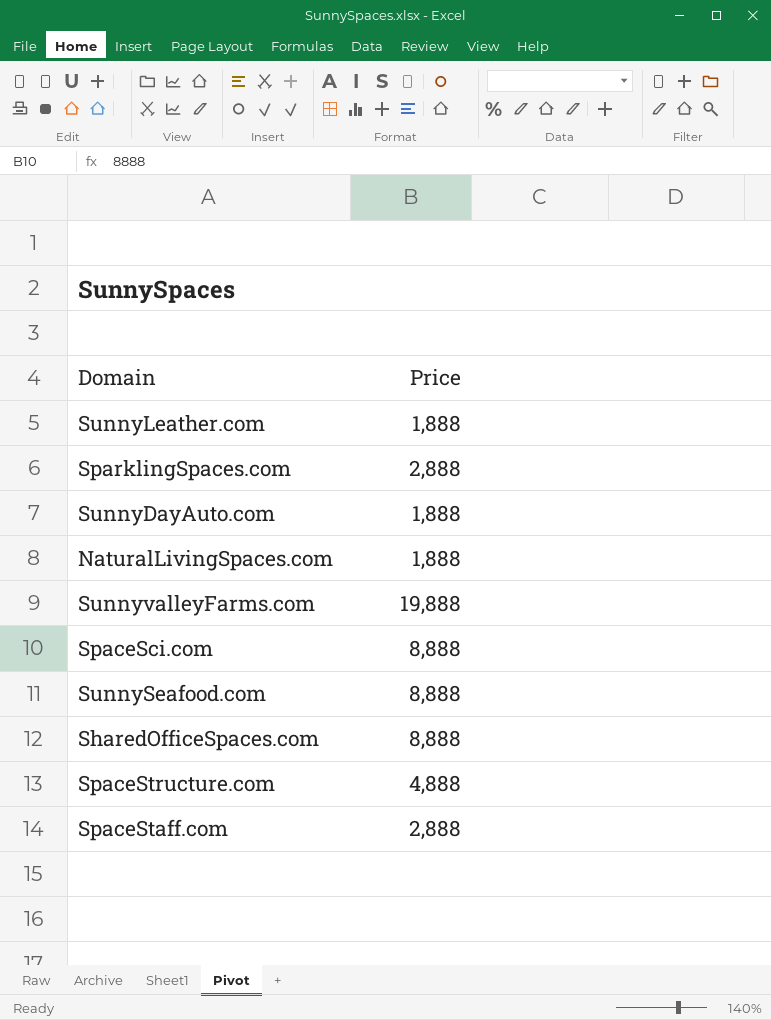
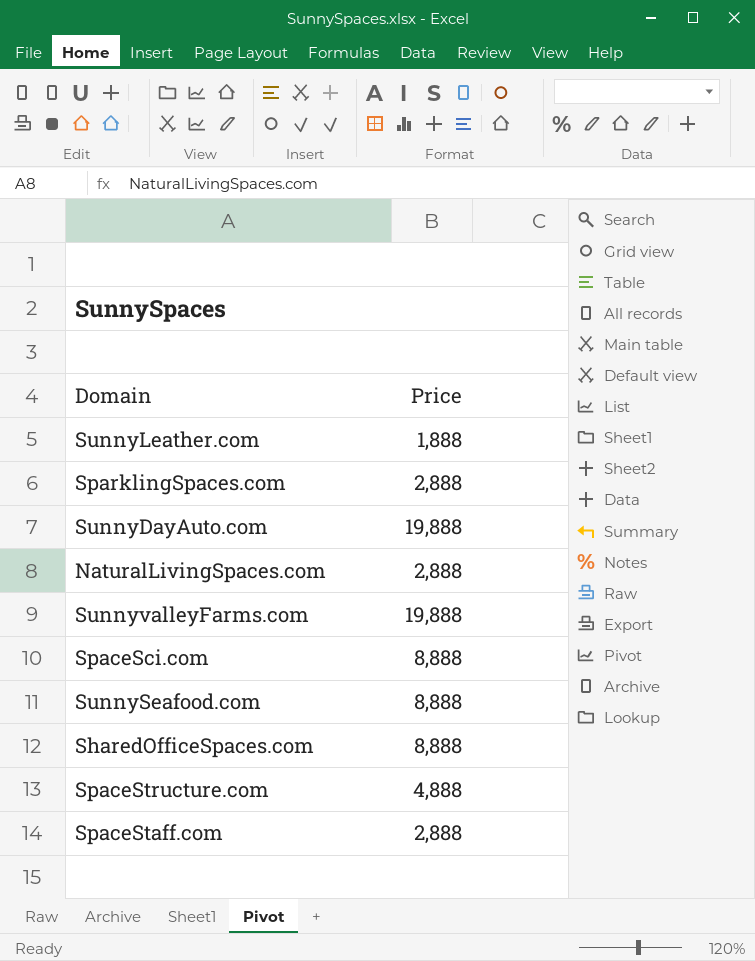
SunnyDayAuto.com | Price: 1,888 -> 19,888
NaturalLivingSpaces.com | Price: 1,888 -> 2,888

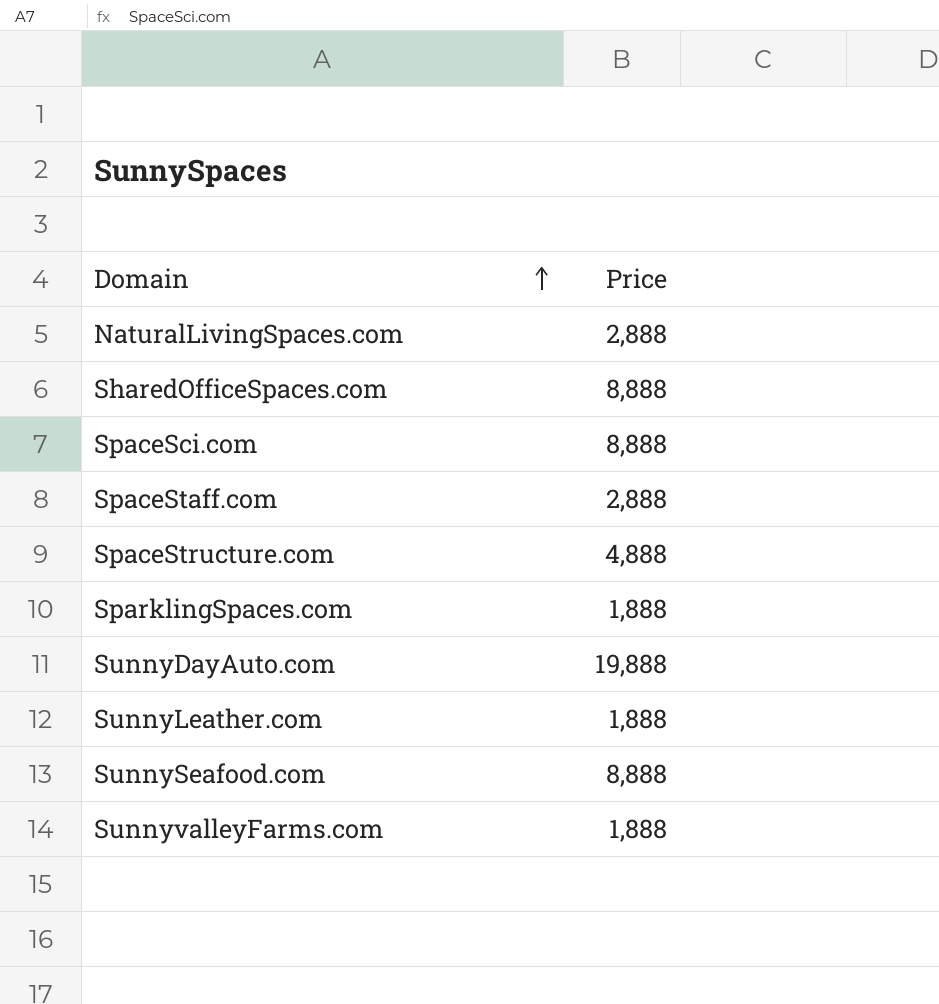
row order: none -> Domain ascending
SparklingSpaces.com | Price: 2,888 -> 1,888
SunnyvalleyFarms.com | Price: 19,888 -> 1,888

